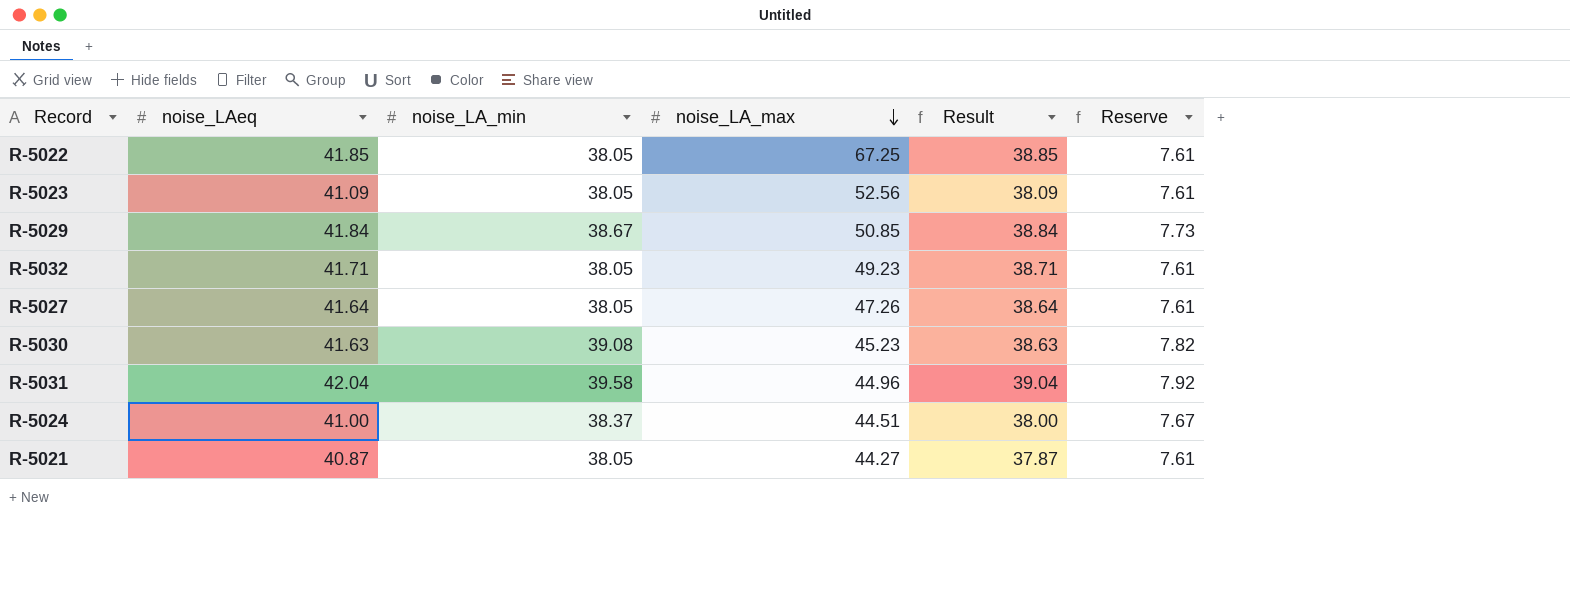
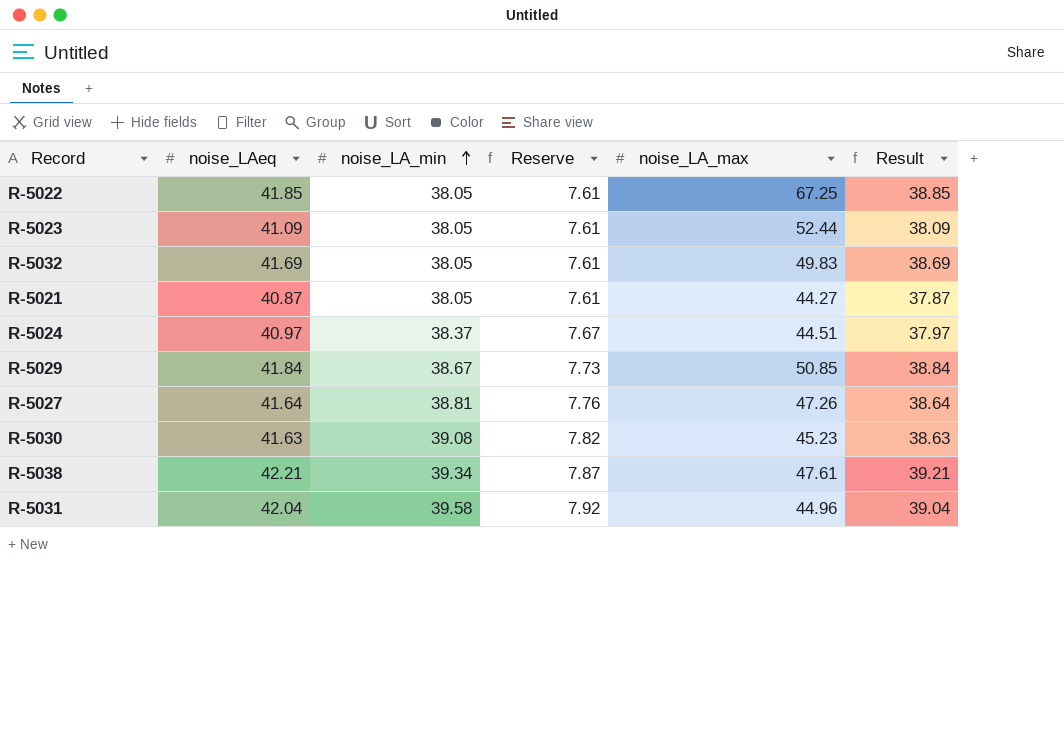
row order: noise_LA_max descending -> noise_LA_min ascending
column Reserve | position: 6 -> 4
R-5023 | noise_LA_max: 52.56 -> 52.44
R-5032 | noise_LAeq: 41.71 -> 41.69
R-5032 | noise_LA_max: 49.23 -> 49.83
R-5032 | Result: 38.71 -> 38.69
R-5024 | noise_LAeq: 41.00 -> 40.97
R-5024 | Result: 38.00 -> 37.97
R-5027 | noise_LA_min: 38.05 -> 38.81
R-5027 | Reserve: 7.61 -> 7.76
row R-5038: none -> 42.21 | 39.34 | 7.87 | 47.61 | 39.21

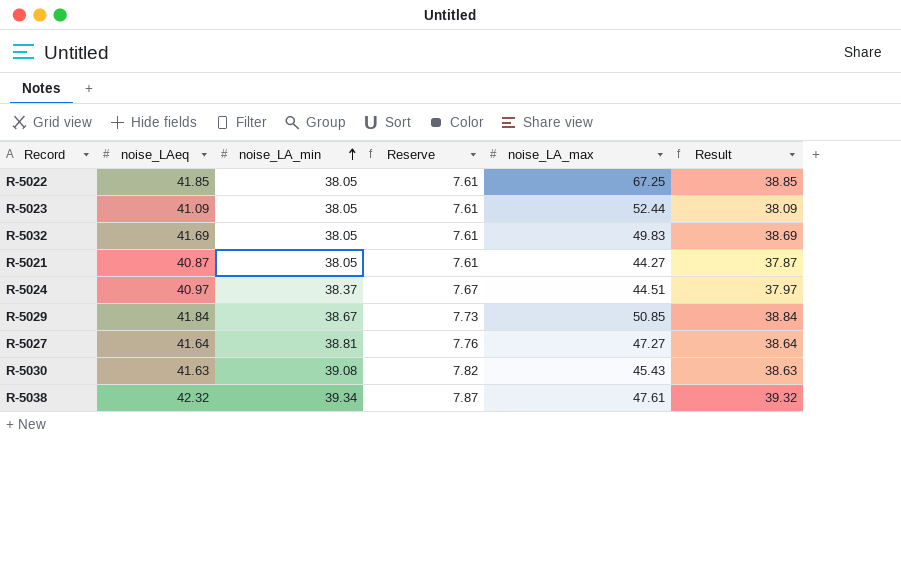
row R-5031: 42.04 | 39.58 | 7.92 | 44.96 | 39.04 -> none
R-5027 | noise_LA_max: 47.26 -> 47.27
R-5030 | noise_LA_max: 45.23 -> 45.43
R-5038 | noise_LAeq: 42.21 -> 42.32
R-5038 | Result: 39.21 -> 39.32

